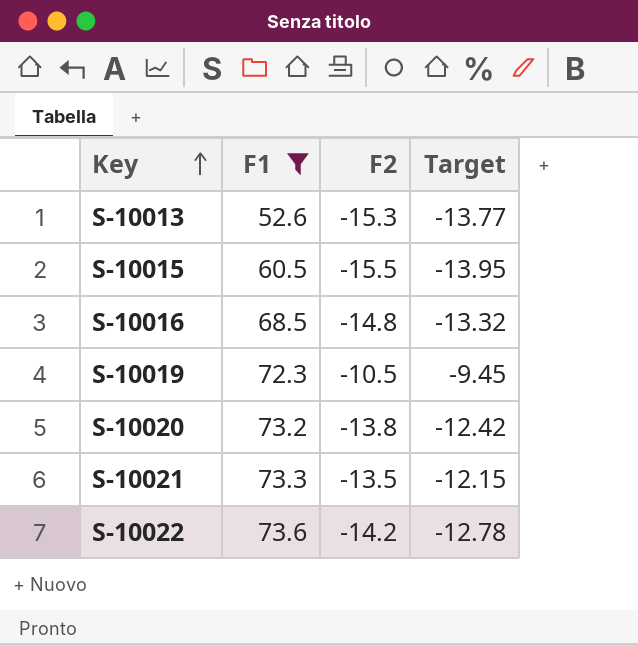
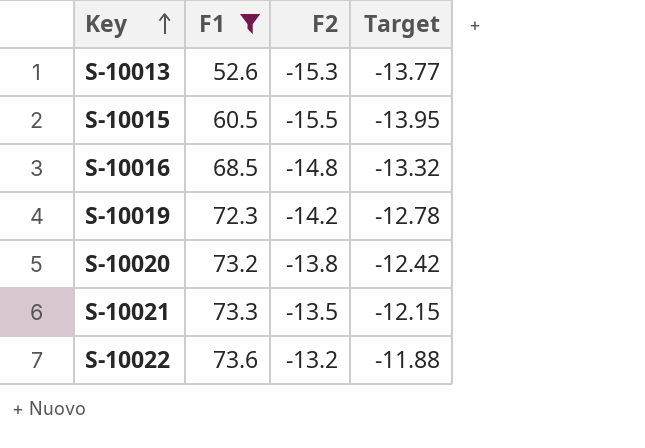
S-10019 | F2: -10.5 -> -14.2
S-10019 | Target: -9.45 -> -12.78
S-10022 | F2: -14.2 -> -13.2
S-10022 | Target: -12.78 -> -11.88

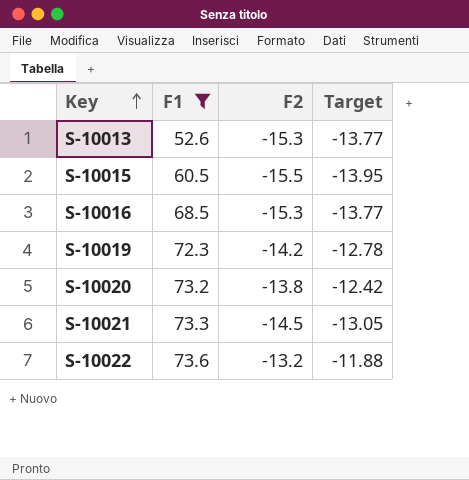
S-10016 | F2: -14.8 -> -15.3
S-10016 | Target: -13.32 -> -13.77
S-10021 | F2: -13.5 -> -14.5
S-10021 | Target: -12.15 -> -13.05

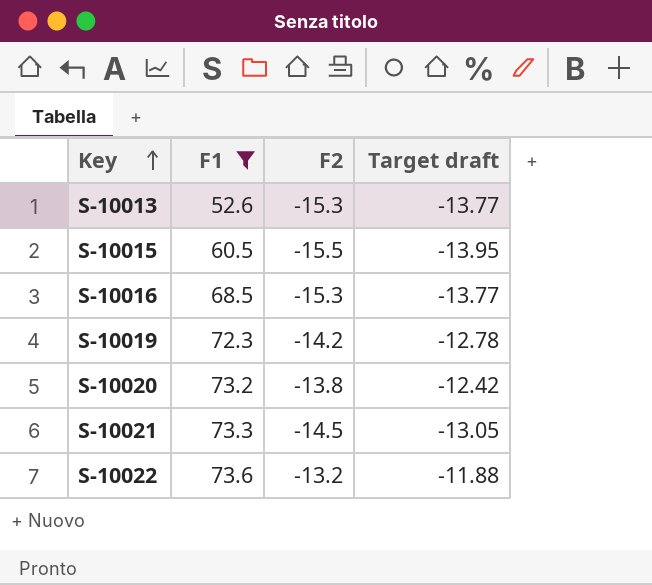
column name: Target -> Target draft

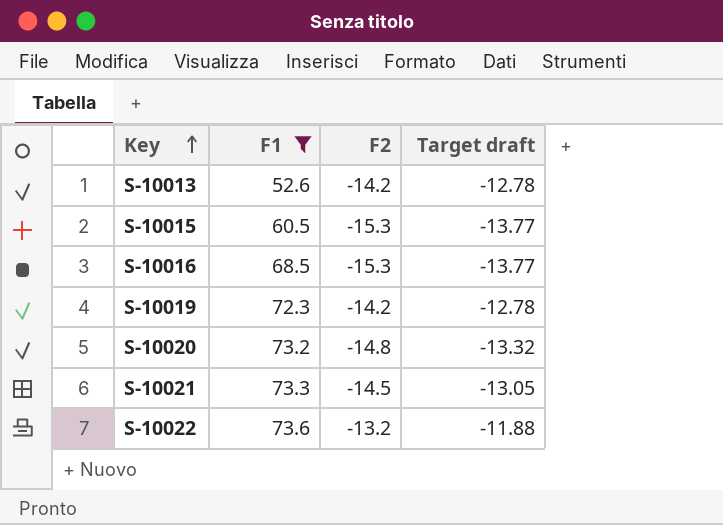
S-10013 | F2: -15.3 -> -14.2
S-10013 | Target draft: -13.77 -> -12.78
S-10015 | F2: -15.5 -> -15.3
S-10015 | Target draft: -13.95 -> -13.77
S-10020 | F2: -13.8 -> -14.8
S-10020 | Target draft: -12.42 -> -13.32

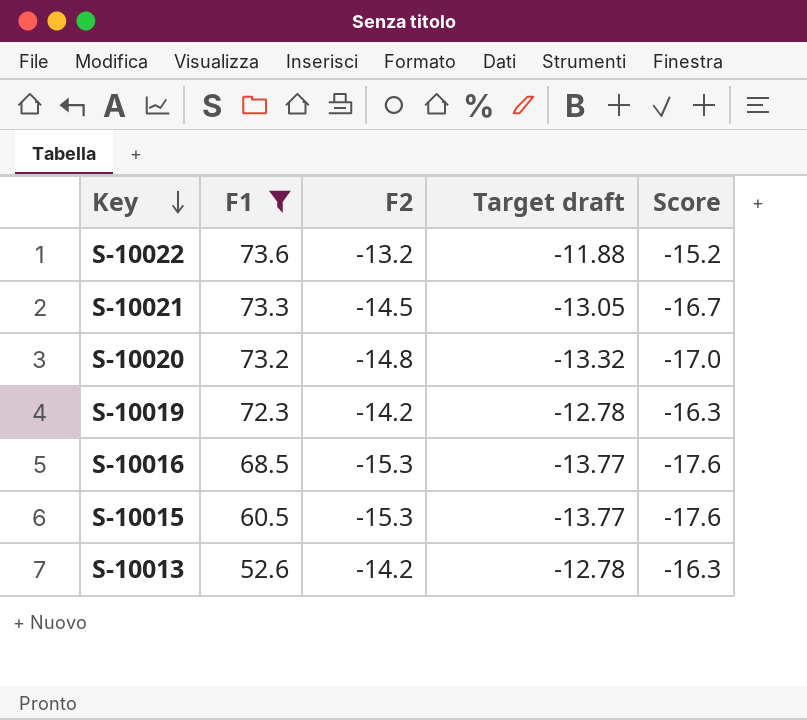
row order: Key ascending -> Key descending
column Score | formula: none -> [F2] * 1.15

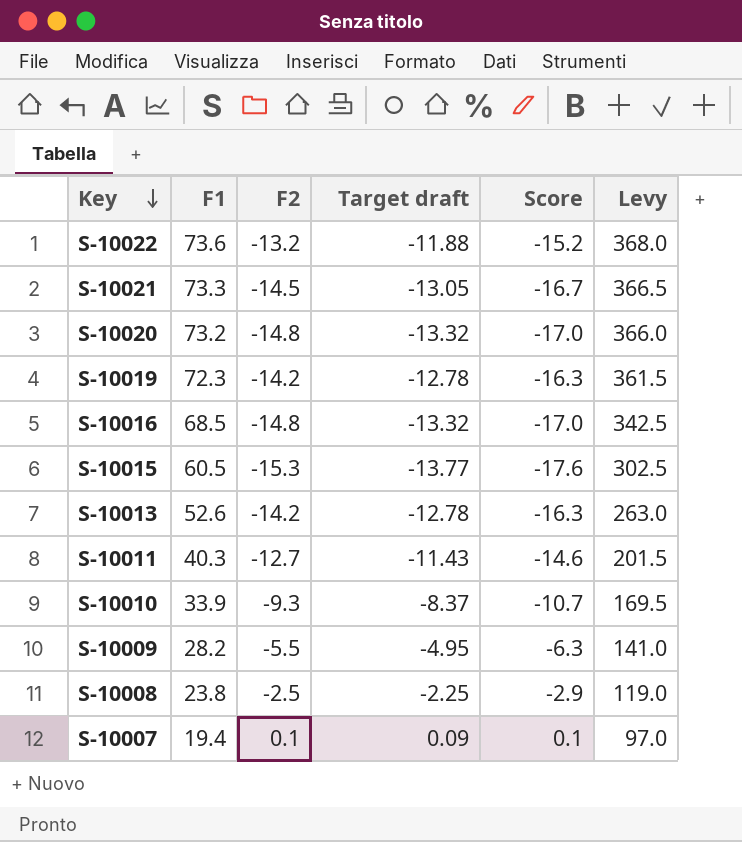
filter: F1 >= 52.6 -> none
column Levy | formula: none -> [F1] * 5
S-10016 | F2: -15.3 -> -14.8
S-10016 | Target draft: -13.77 -> -13.32
S-10016 | Score: -17.6 -> -17.0

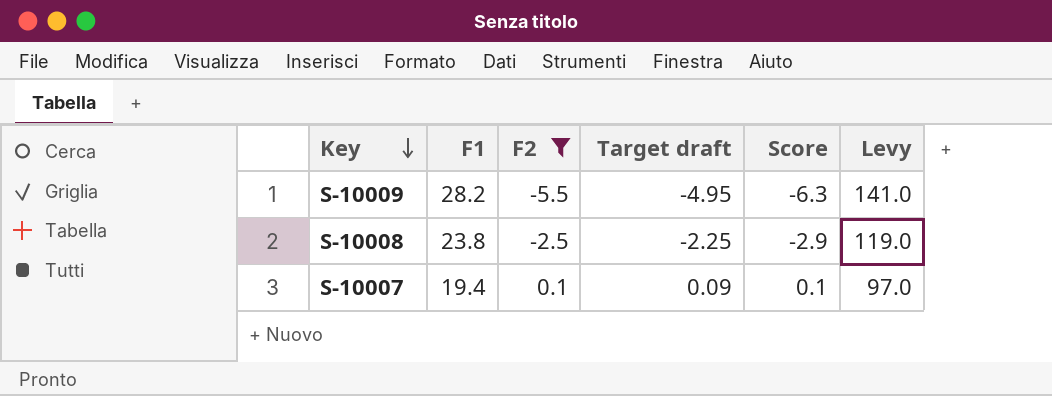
filter: none -> F2 >= -5.5

